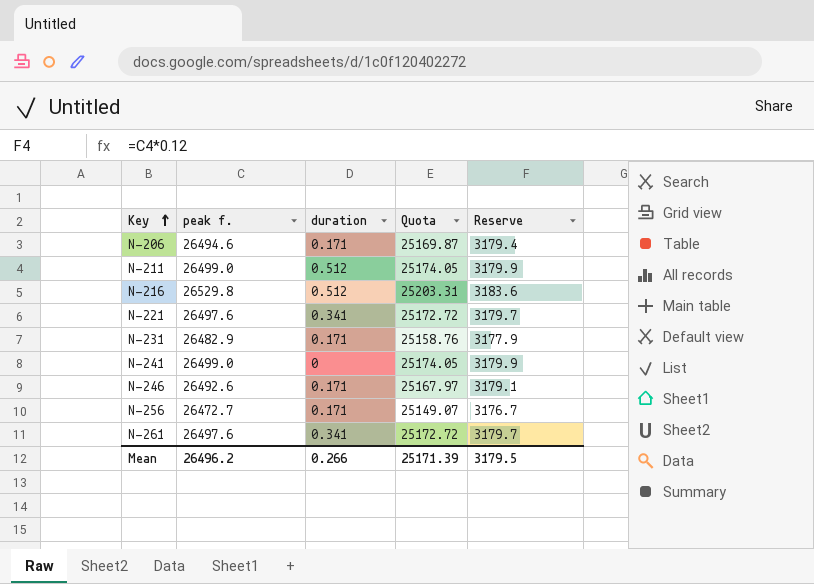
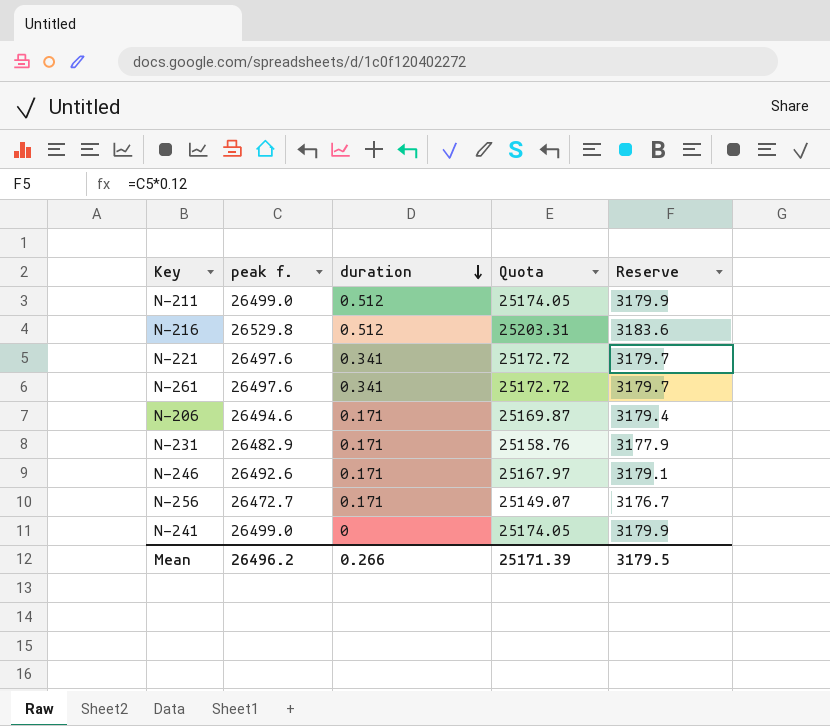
row order: Key ascending -> duration descending

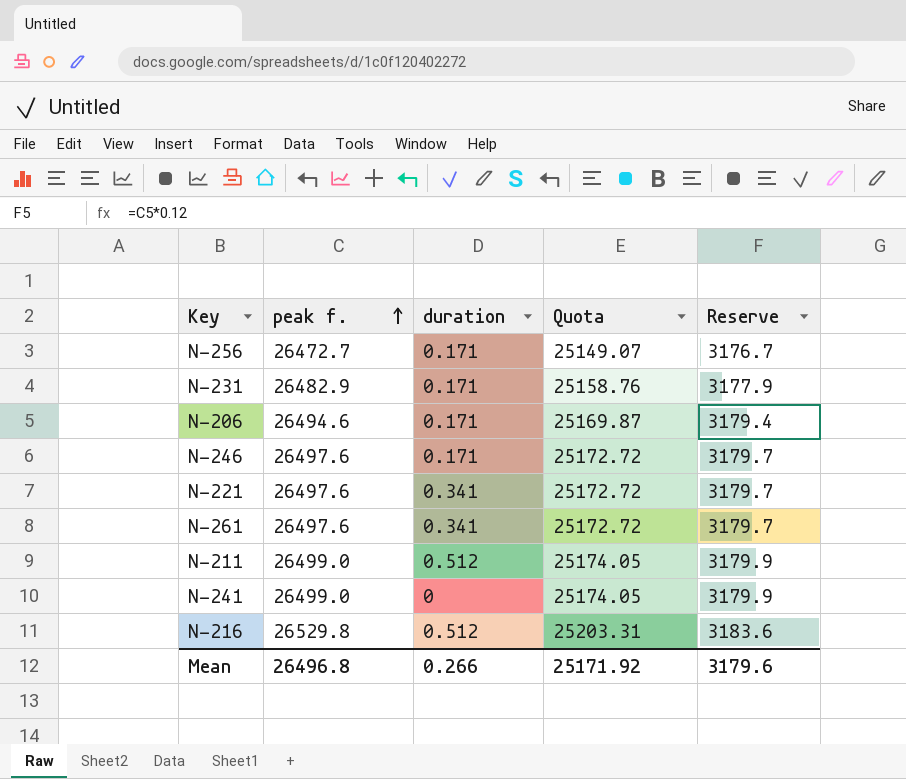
row order: duration descending -> peak f. ascending
N-246 | peak f.: 26492.6 -> 26497.6
N-246 | Quota: 25167.97 -> 25172.72
N-246 | Reserve: 3179.1 -> 3179.7
Mean | peak f.: 26496.2 -> 26496.8
Mean | Quota: 25171.39 -> 25171.92
Mean | Reserve: 3179.5 -> 3179.6

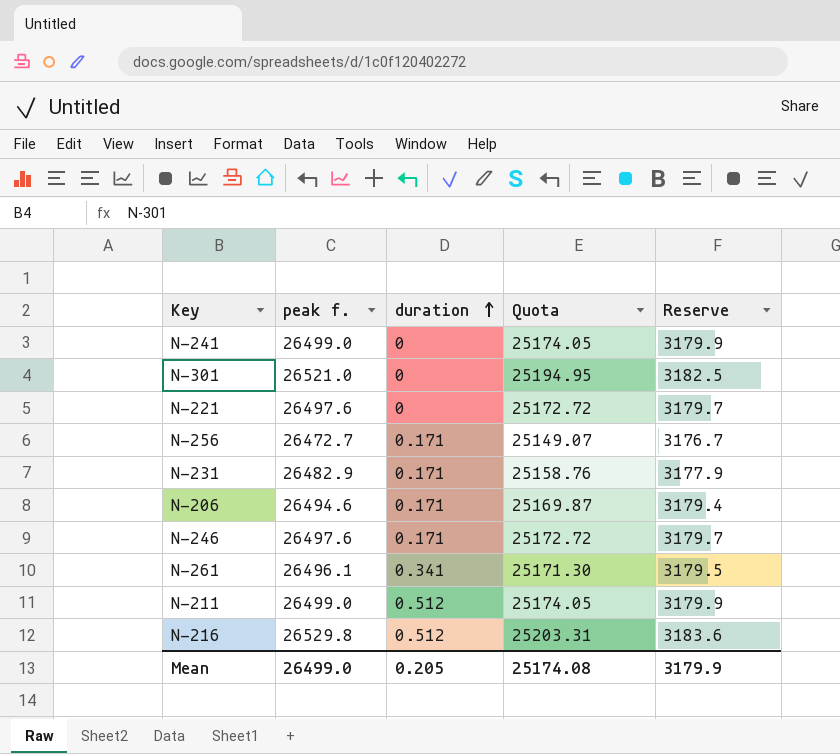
row order: peak f. ascending -> duration ascending
row N-301: none -> 26521.0 | 0 | 25194.95 | 3182.5
N-221 | duration: 0.341 -> 0
N-261 | peak f.: 26497.6 -> 26496.1
N-261 | Quota: 25172.72 -> 25171.30
N-261 | Reserve: 3179.7 -> 3179.5
Mean | peak f.: 26496.8 -> 26499.0
Mean | duration: 0.266 -> 0.205
Mean | Quota: 25171.92 -> 25174.08
Mean | Reserve: 3179.6 -> 3179.9

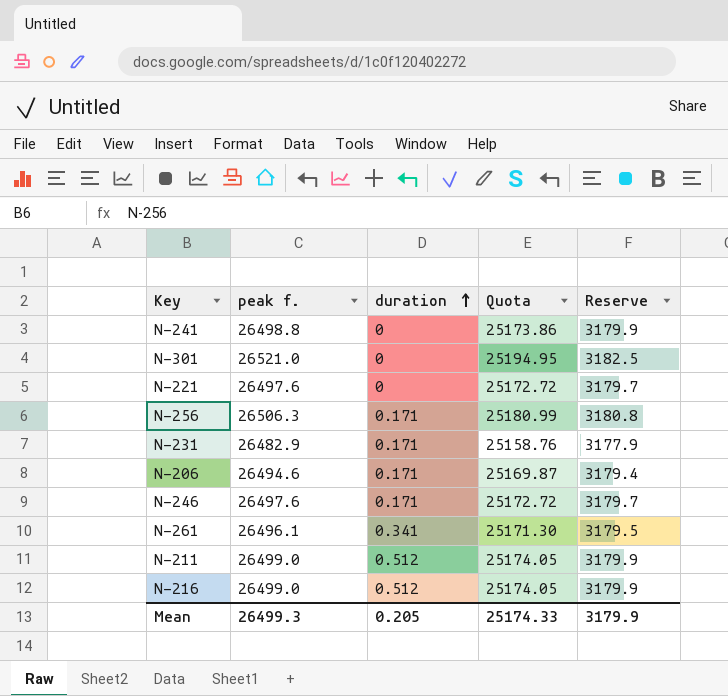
N-241 | peak f.: 26499.0 -> 26498.8
N-241 | Quota: 25174.05 -> 25173.86
N-256 | peak f.: 26472.7 -> 26506.3
N-256 | Quota: 25149.07 -> 25180.99
N-256 | Reserve: 3176.7 -> 3180.8
N-216 | peak f.: 26529.8 -> 26499.0
N-216 | Quota: 25203.31 -> 25174.05
N-216 | Reserve: 3183.6 -> 3179.9
Mean | peak f.: 26499.0 -> 26499.3
Mean | Quota: 25174.08 -> 25174.33

